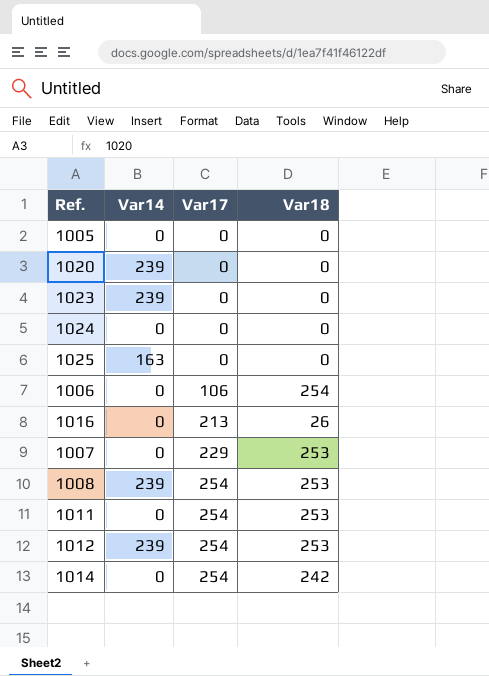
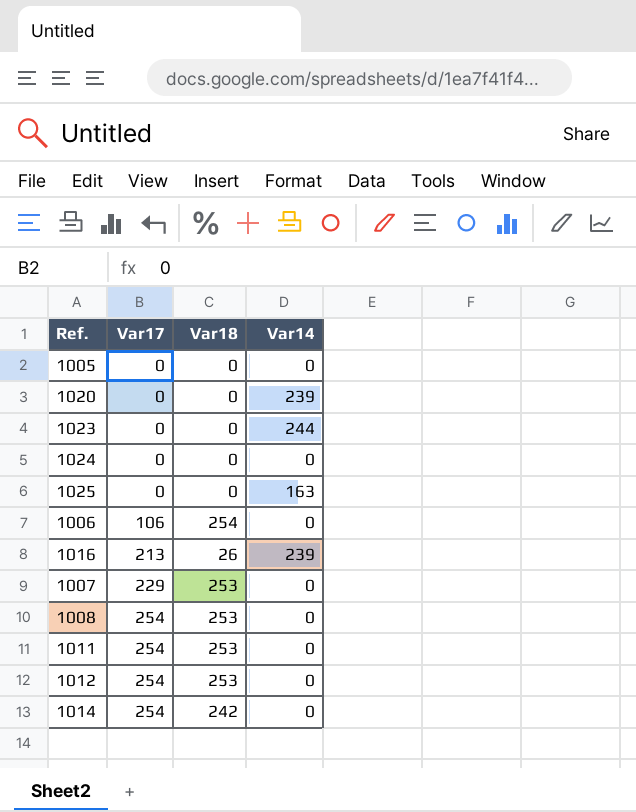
column Var14 | position: 2 -> 4
1023 | Var14: 239 -> 244
1016 | Var14: 0 -> 239
1008 | Var14: 239 -> 0
1012 | Var14: 239 -> 0

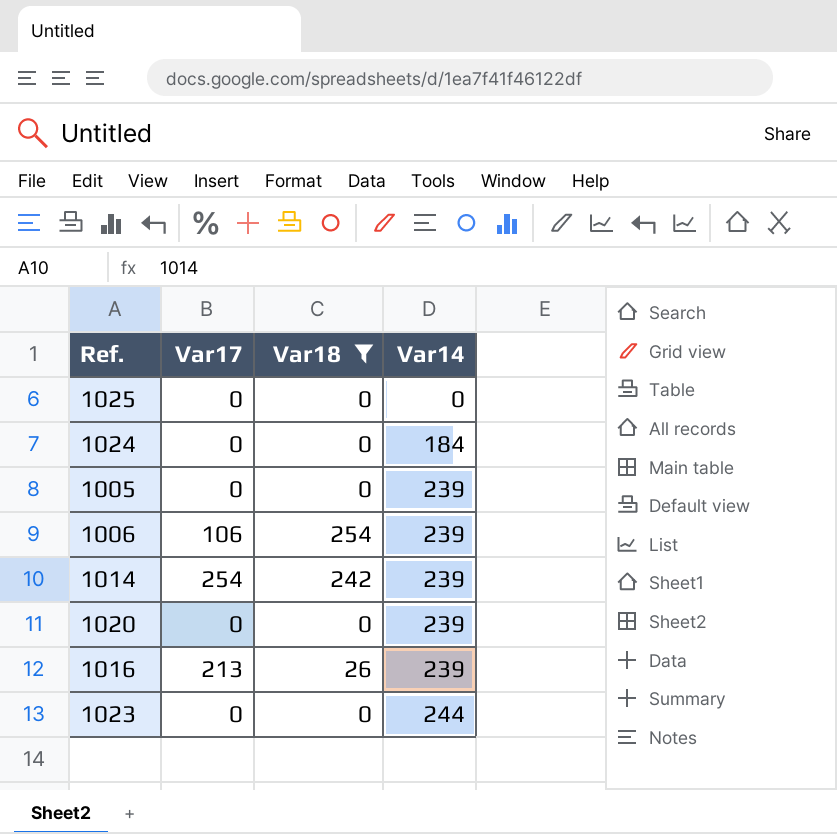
filter: none -> Var18 != 253
row order: Var17 ascending -> Var14 ascending
1025 | Var14: 163 -> 0
1024 | Var14: 0 -> 184
1005 | Var14: 0 -> 239
1006 | Var14: 0 -> 239
1014 | Var14: 0 -> 239

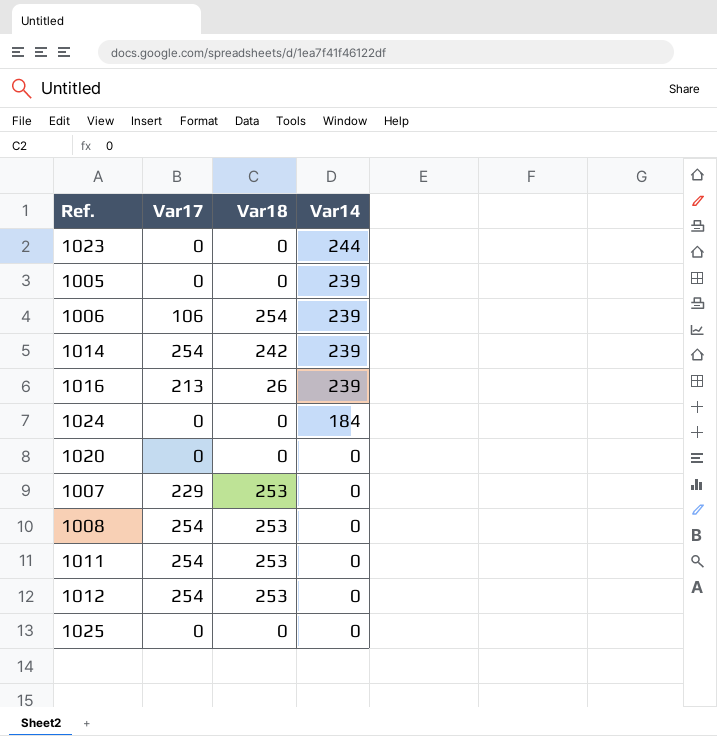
filter: Var18 != 253 -> none
row order: Var14 ascending -> Var14 descending
1020 | Var14: 239 -> 0

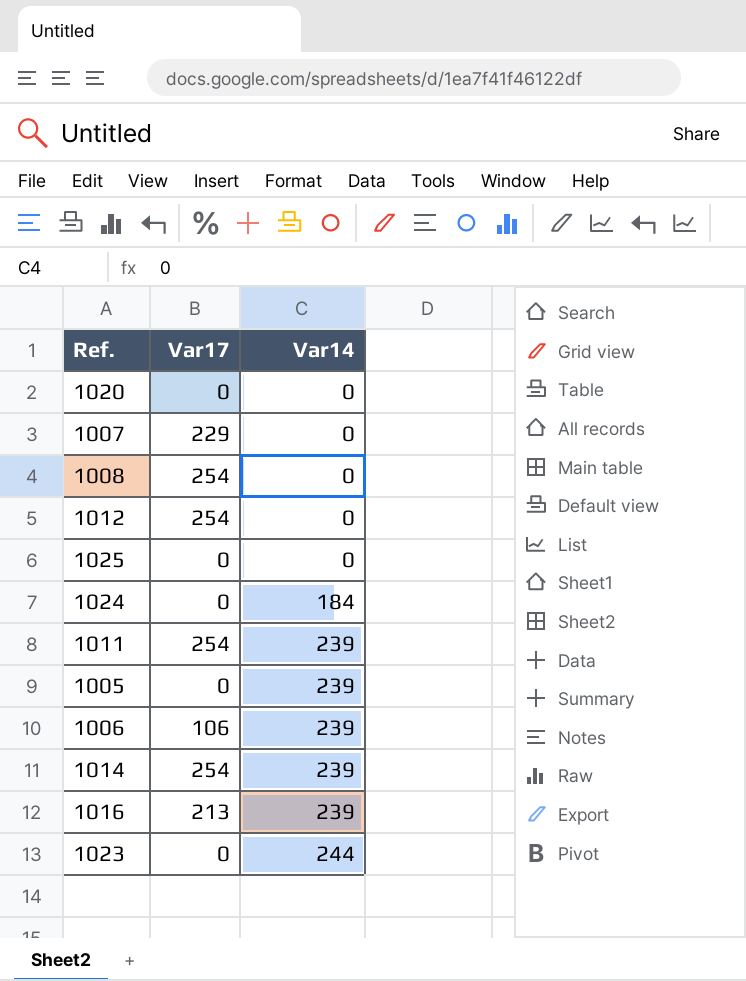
row order: Var14 descending -> Var14 ascending
column Var18 | position: 3 -> none
1011 | Var14: 0 -> 239

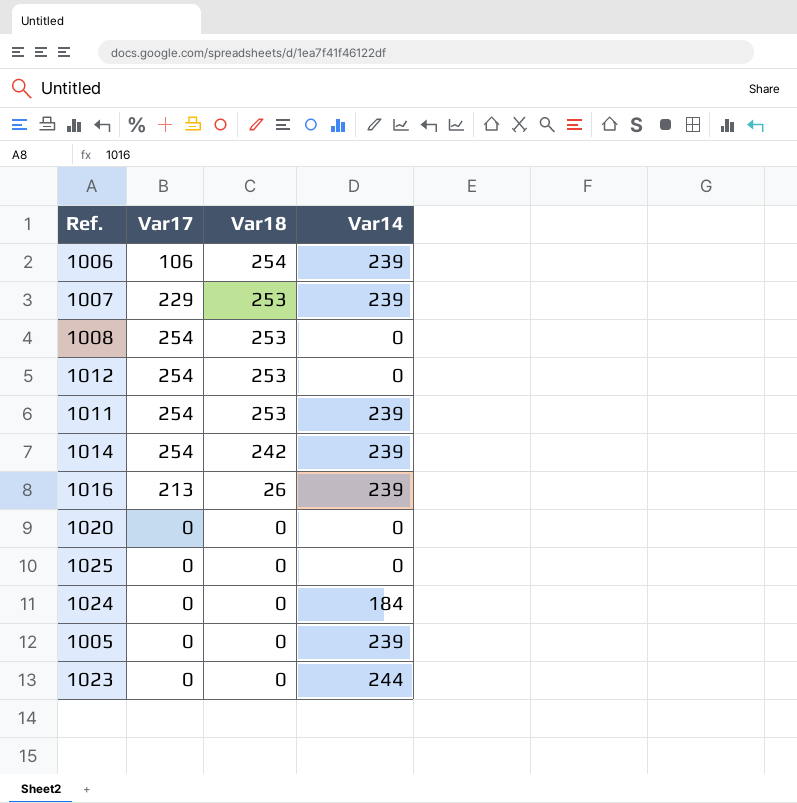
row order: Var14 ascending -> Var18 descending
column Var18 | position: none -> 3
1007 | Var14: 0 -> 239

